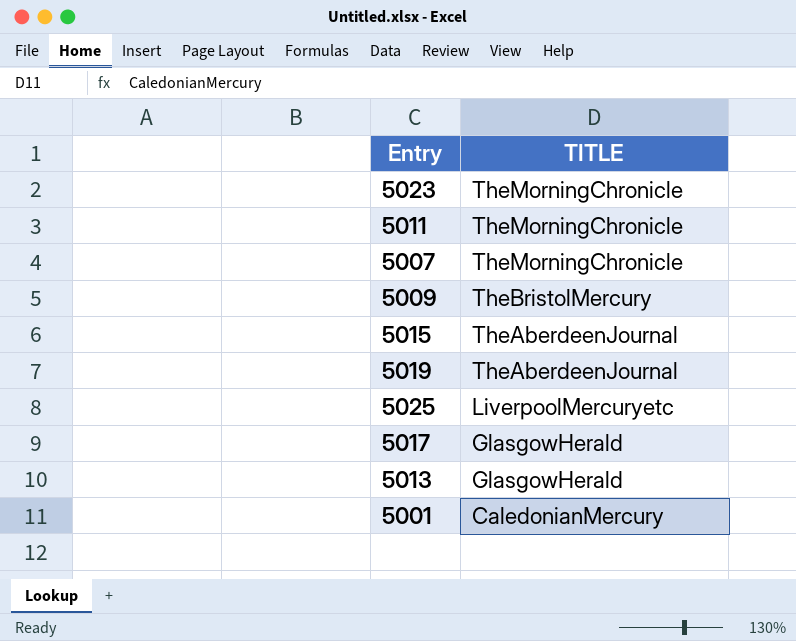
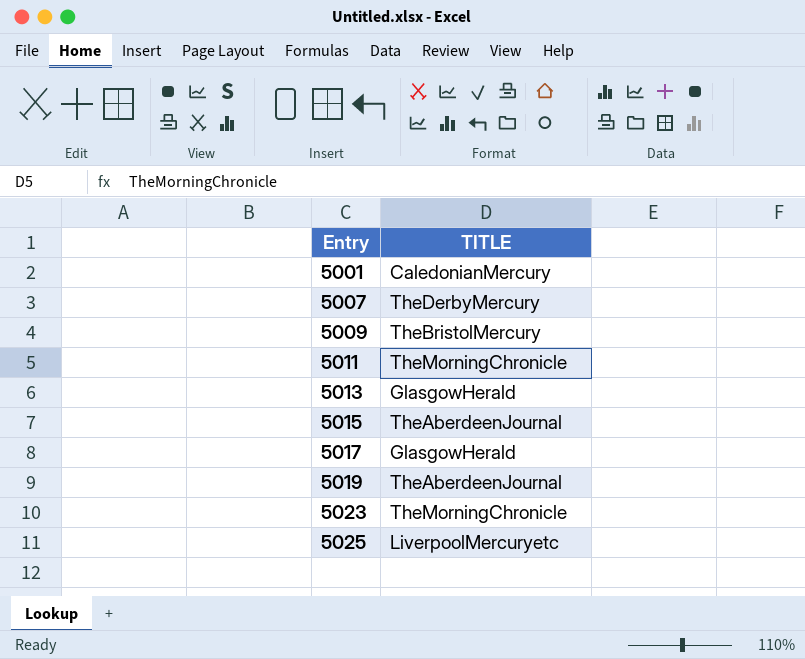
row order: TITLE descending -> Entry ascending
5007 | TITLE: TheMorningChronicle -> TheDerbyMercury

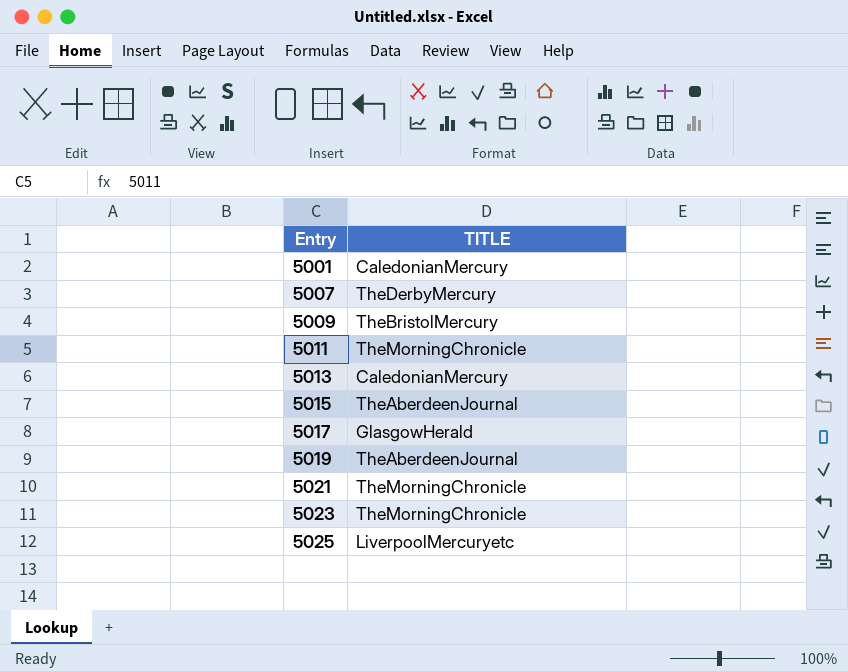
5013 | TITLE: GlasgowHerald -> CaledonianMercury
row 5021: none -> TheMorningChronicle

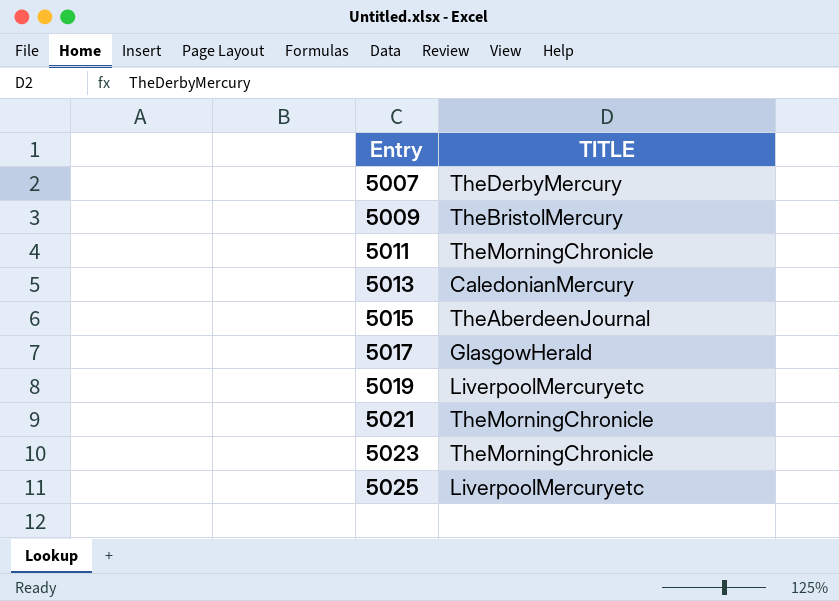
row 5001: CaledonianMercury -> none
5019 | TITLE: TheAberdeenJournal -> LiverpoolMercuryetc

